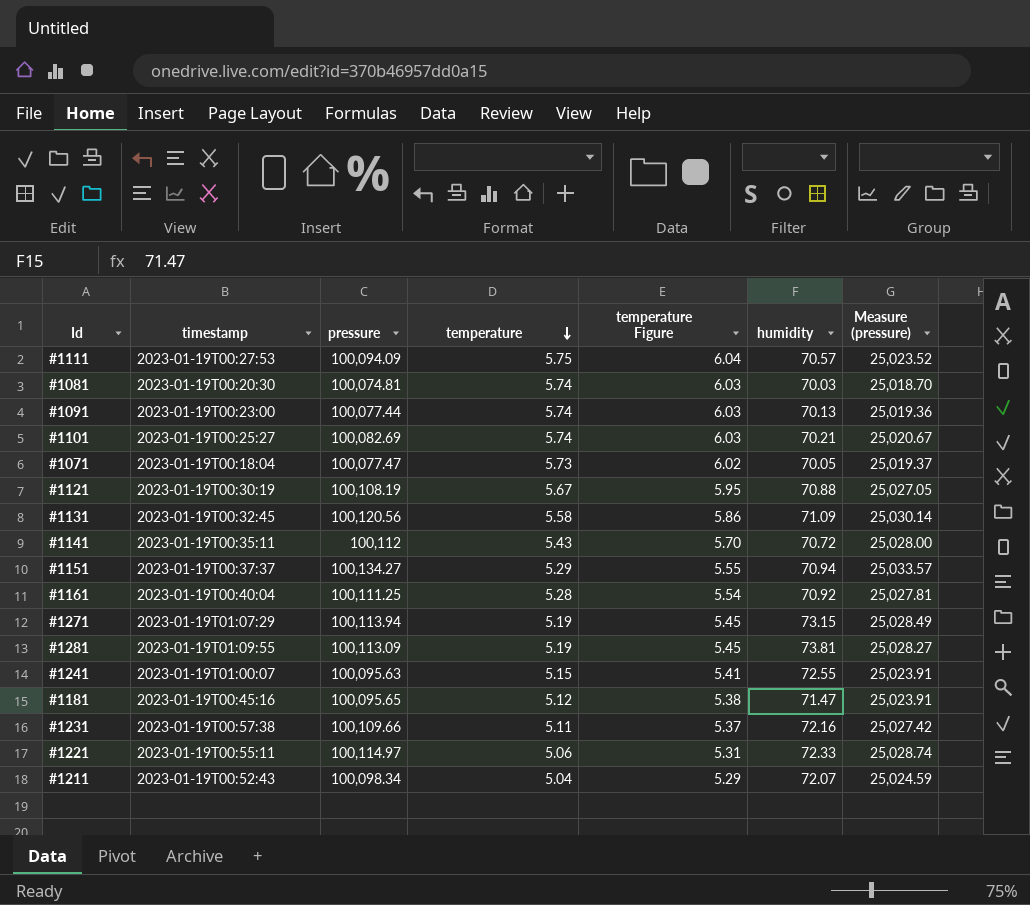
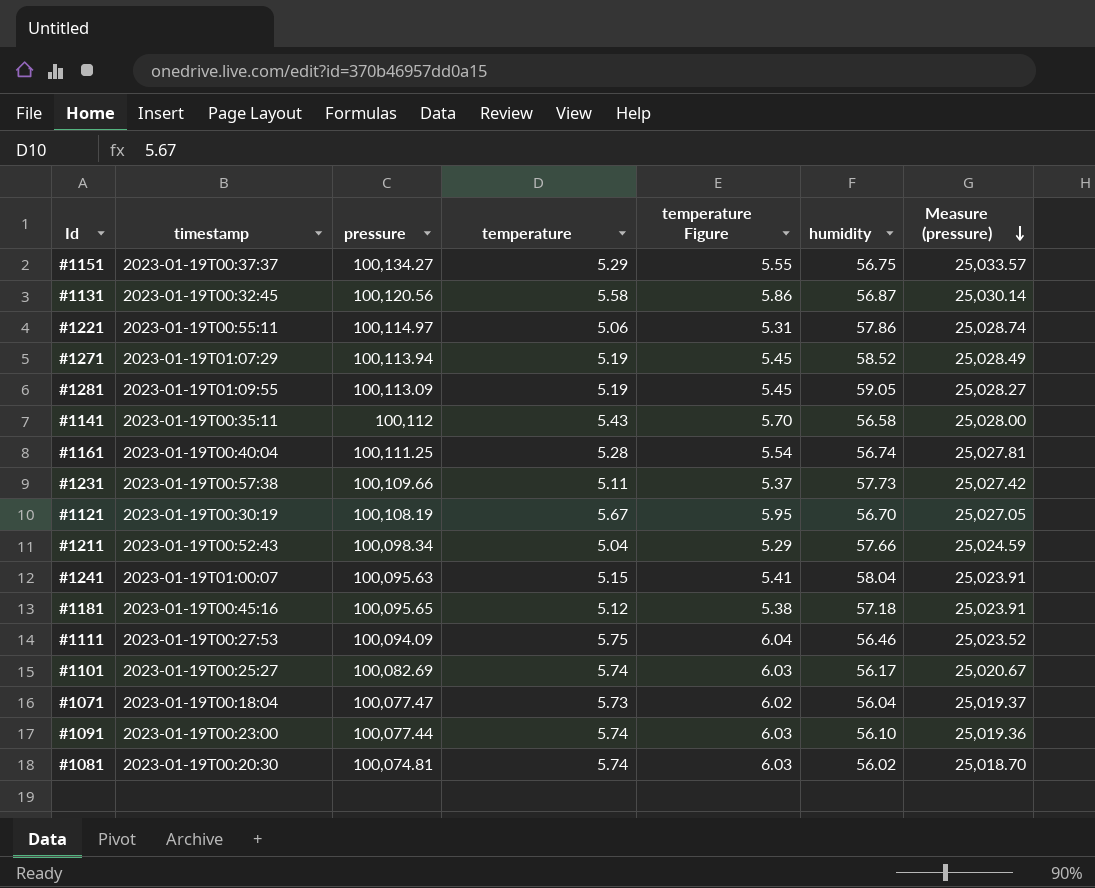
row order: temperature descending -> Measure (pressure) descending
#1151 | humidity: 70.94 -> 56.75
#1131 | humidity: 71.09 -> 56.87
#1221 | humidity: 72.33 -> 57.86
#1271 | humidity: 73.15 -> 58.52
#1281 | humidity: 73.81 -> 59.05
#1141 | humidity: 70.72 -> 56.58
#1161 | humidity: 70.92 -> 56.74
#1231 | humidity: 72.16 -> 57.73
#1121 | humidity: 70.88 -> 56.70
#1211 | humidity: 72.07 -> 57.66
#1241 | humidity: 72.55 -> 58.04
#1181 | humidity: 71.47 -> 57.18
#1111 | humidity: 70.57 -> 56.46
#1101 | humidity: 70.21 -> 56.17
#1071 | humidity: 70.05 -> 56.04
#1091 | humidity: 70.13 -> 56.10
#1081 | humidity: 70.03 -> 56.02

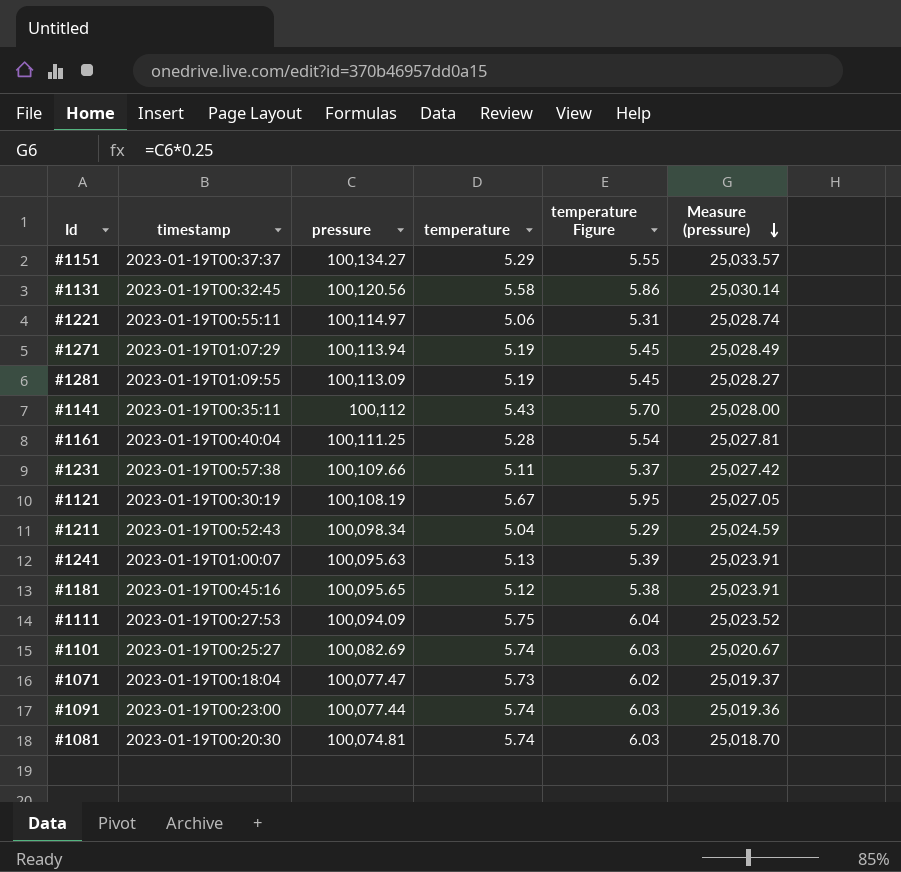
column humidity | position: 6 -> none
#1241 | temperature: 5.15 -> 5.13
#1241 | temperature Figure: 5.41 -> 5.39

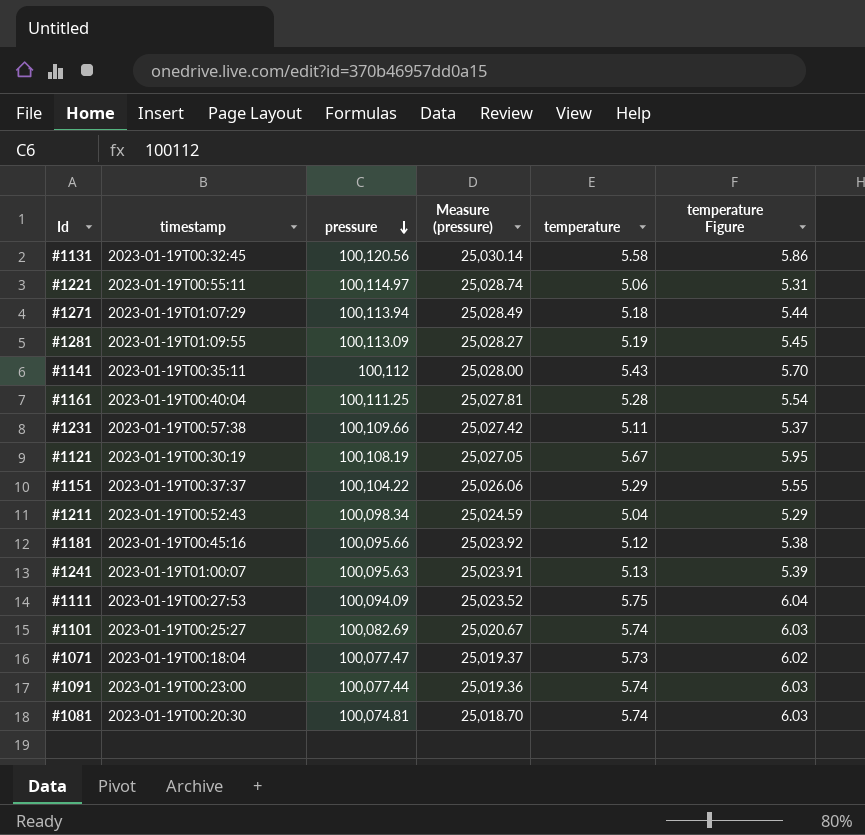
row order: Measure (pressure) descending -> pressure descending
column Measure (pressure) | position: 6 -> 4
#1271 | temperature: 5.19 -> 5.18
#1271 | temperature Figure: 5.45 -> 5.44
#1151 | pressure: 100,134.27 -> 100,104.22
#1151 | Measure (pressure): 25,033.57 -> 25,026.06
#1181 | pressure: 100,095.65 -> 100,095.66
#1181 | Measure (pressure): 25,023.91 -> 25,023.92

